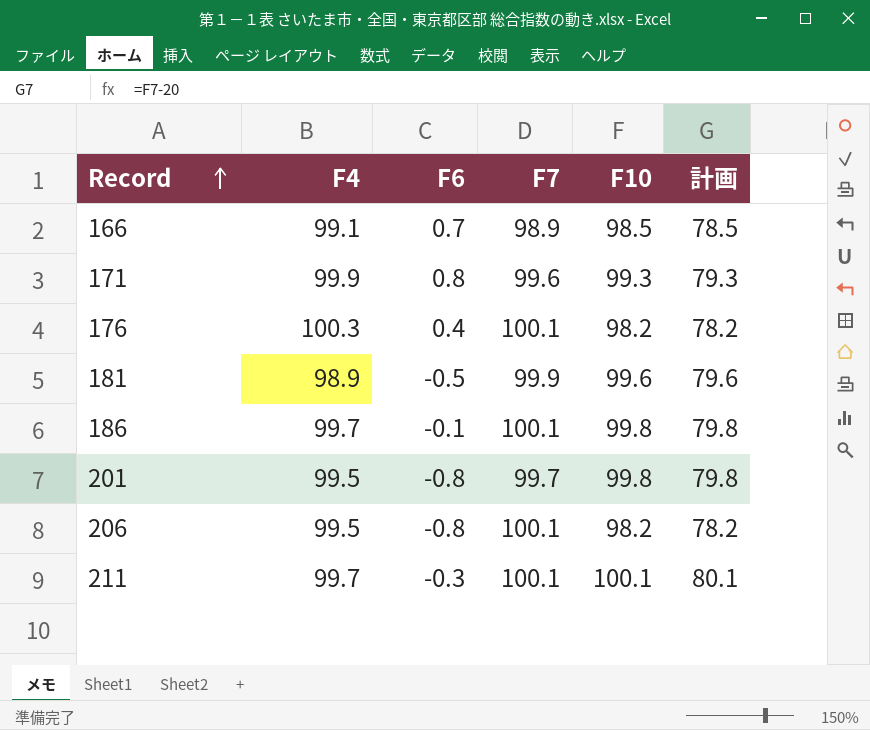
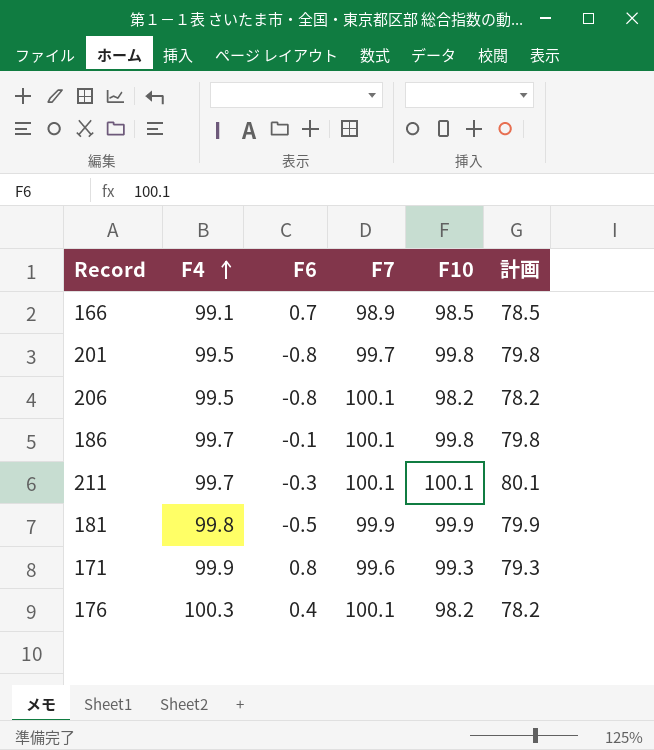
row order: Record ascending -> F4 ascending
181 | F4: 98.9 -> 99.8
181 | F10: 99.6 -> 99.9
181 | 計画: 79.6 -> 79.9

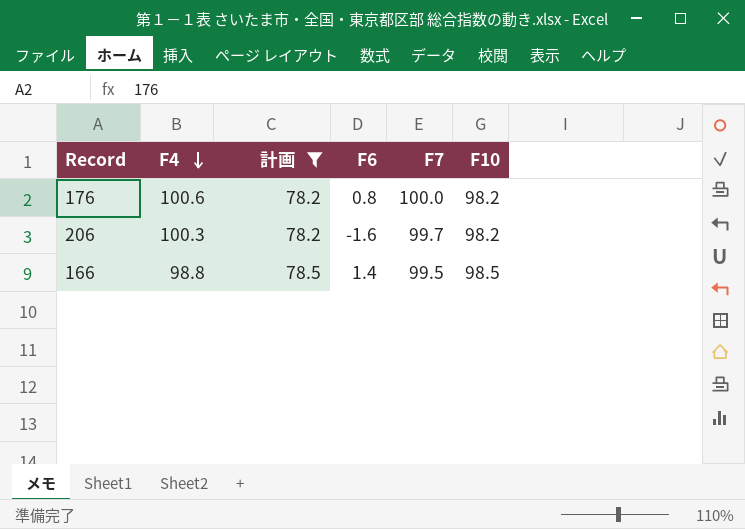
filter: none -> 計画 <= 78.5
row order: F4 ascending -> F4 descending
column 計画 | position: 6 -> 3
176 | F4: 100.3 -> 100.6
176 | F6: 0.4 -> 0.8
176 | F7: 100.1 -> 100.0
206 | F4: 99.5 -> 100.3
206 | F6: -0.8 -> -1.6
206 | F7: 100.1 -> 99.7
166 | F4: 99.1 -> 98.8
166 | F6: 0.7 -> 1.4
166 | F7: 98.9 -> 99.5

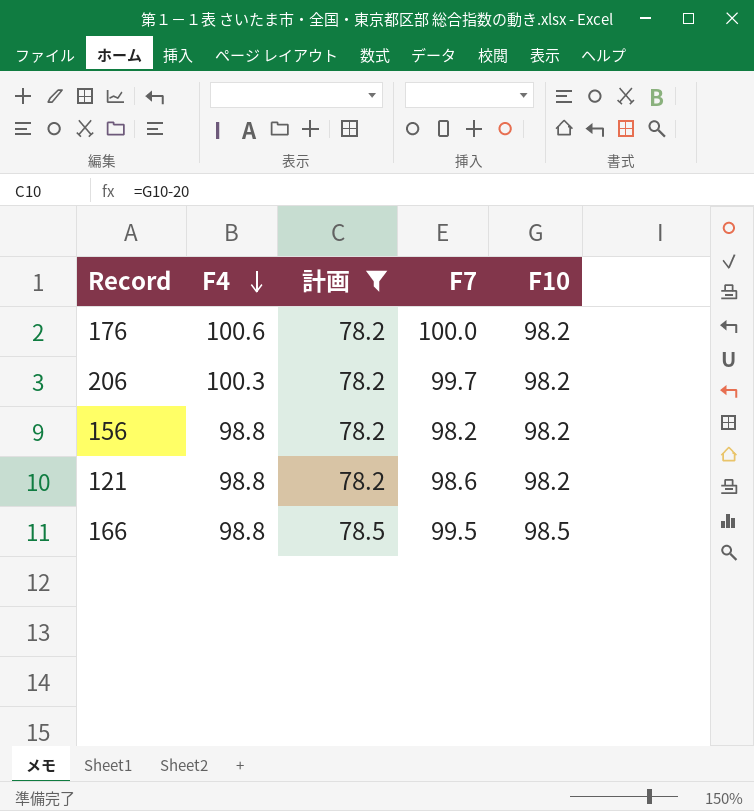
column F6 | position: 4 -> none
row 156: none -> 98.8 | 78.2 | 98.2 | 98.2
row 121: none -> 98.8 | 78.2 | 98.6 | 98.2

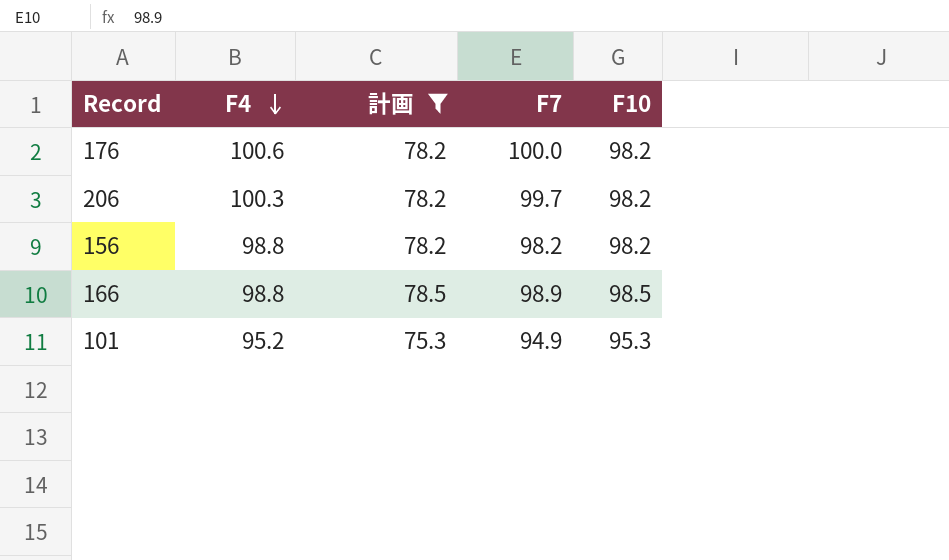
row 121: 98.8 | 78.2 | 98.6 | 98.2 -> none
166 | F7: 99.5 -> 98.9
row 101: none -> 95.2 | 75.3 | 94.9 | 95.3

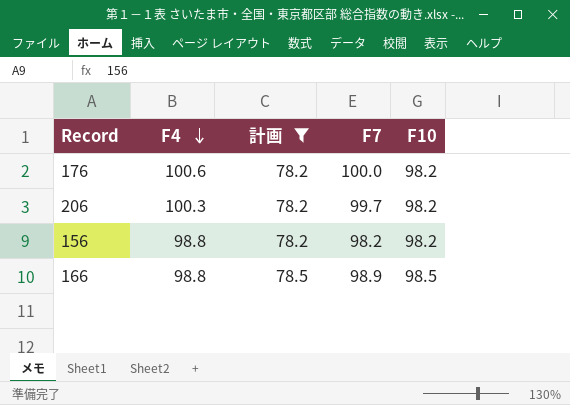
row 101: 95.2 | 75.3 | 94.9 | 95.3 -> none

